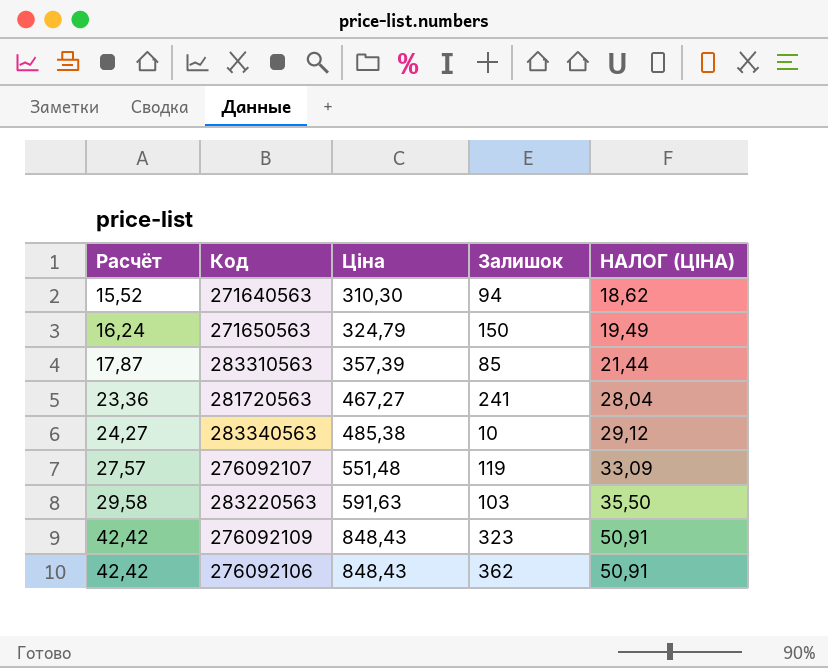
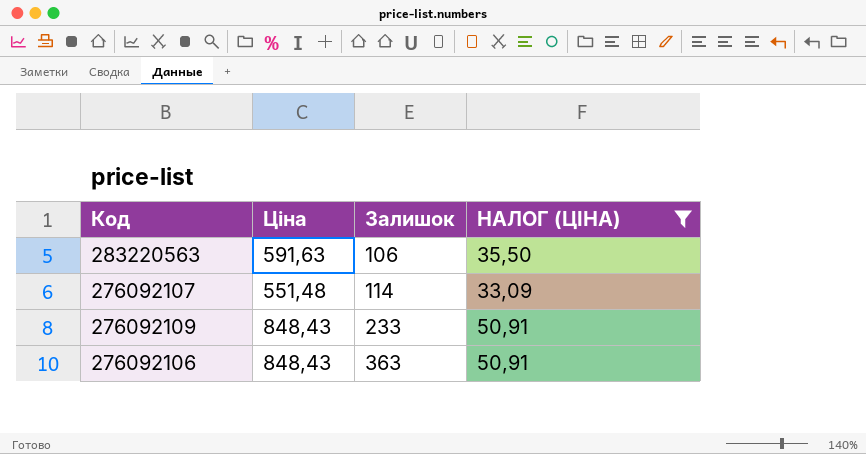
filter: none -> НАЛОГ (ЦІНА) >= 33,09
row order: Расчёт ascending -> Залишок ascending
column Расчёт | formula: [Ціна] * 0,05 -> none
283220563 | Залишок: 103 -> 106
276092107 | Залишок: 119 -> 114
276092109 | Залишок: 323 -> 233
276092106 | Залишок: 362 -> 363

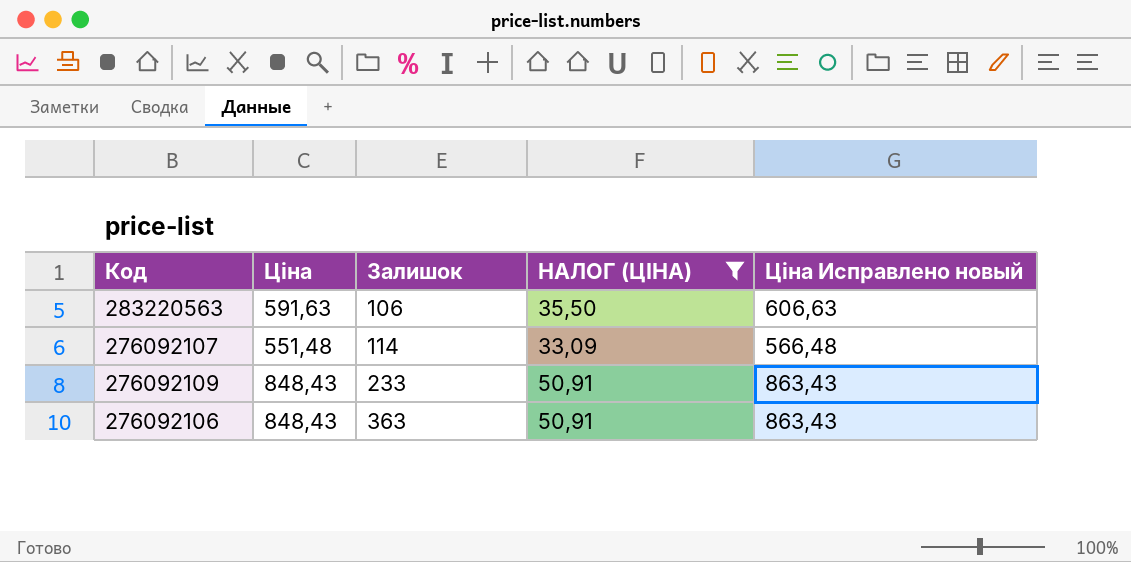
column Ціна Исправлено новый | formula: none -> [Ціна] + 15

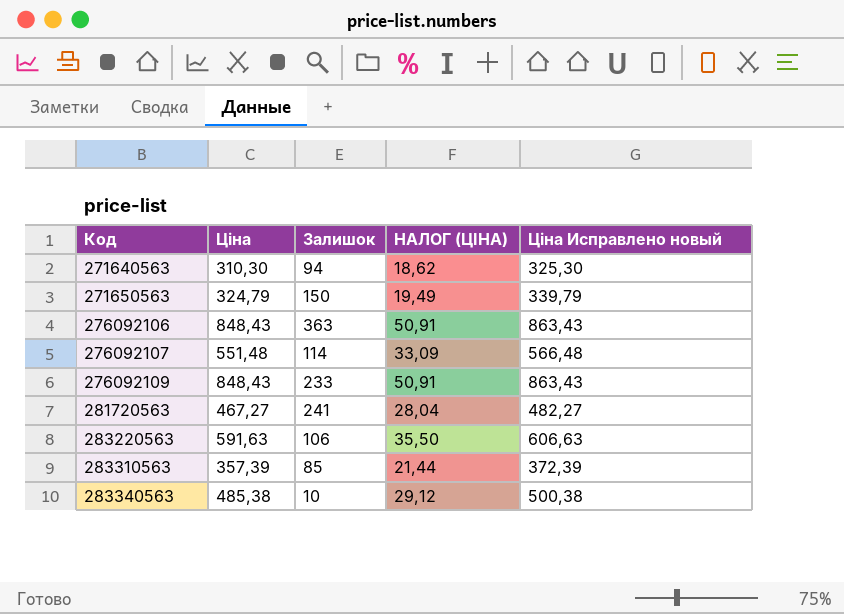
filter: НАЛОГ (ЦІНА) >= 33,09 -> none
row order: Залишок ascending -> Код ascending

